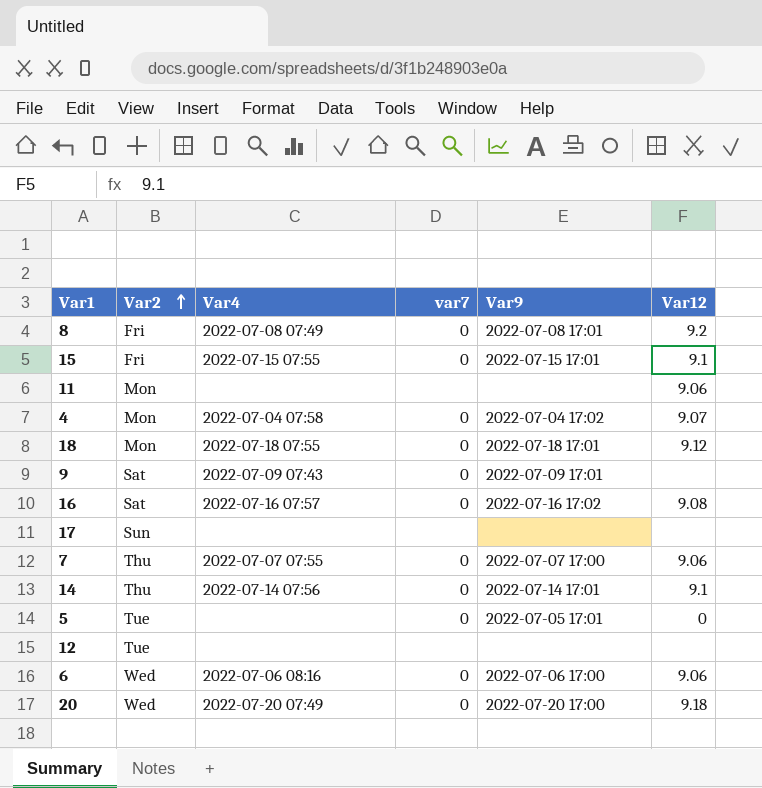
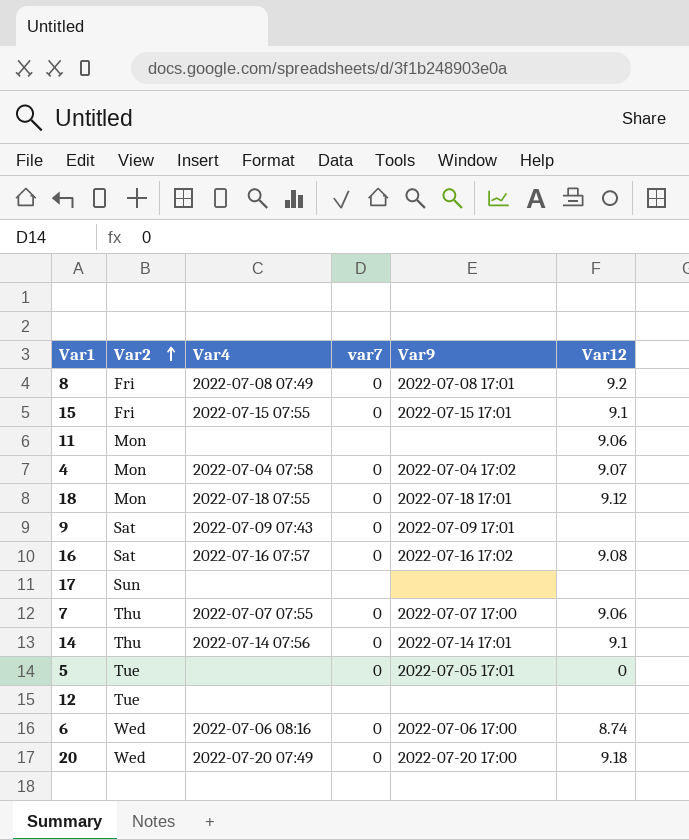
6 | Var12: 9.06 -> 8.74

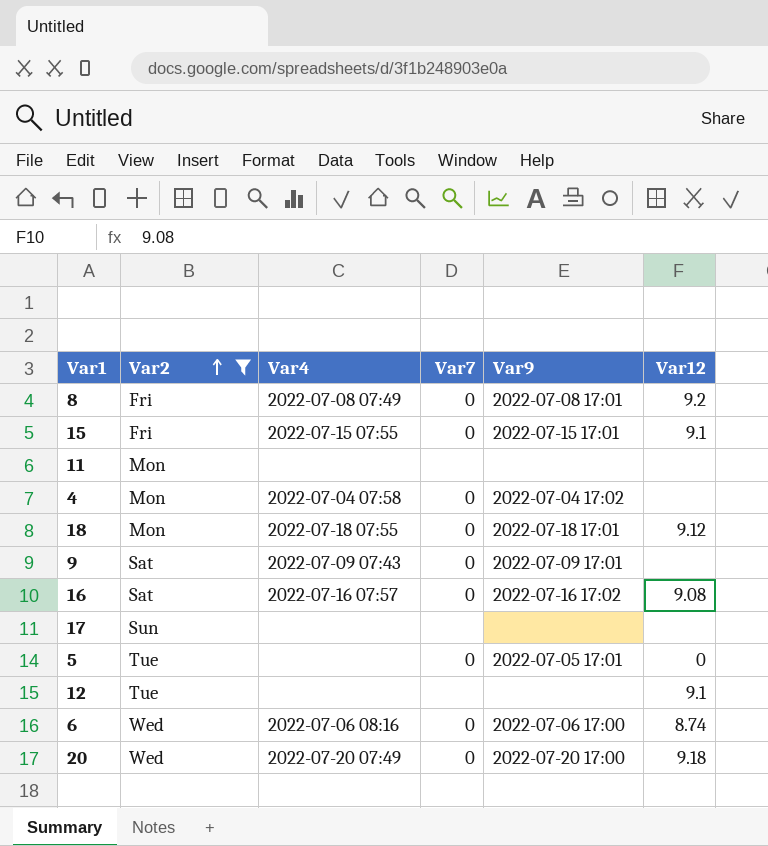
filter: none -> Var2 != Thu
column name: var7 -> Var7
11 | Var12: 9.06 -> none
4 | Var12: 9.07 -> none
12 | Var12: none -> 9.1

